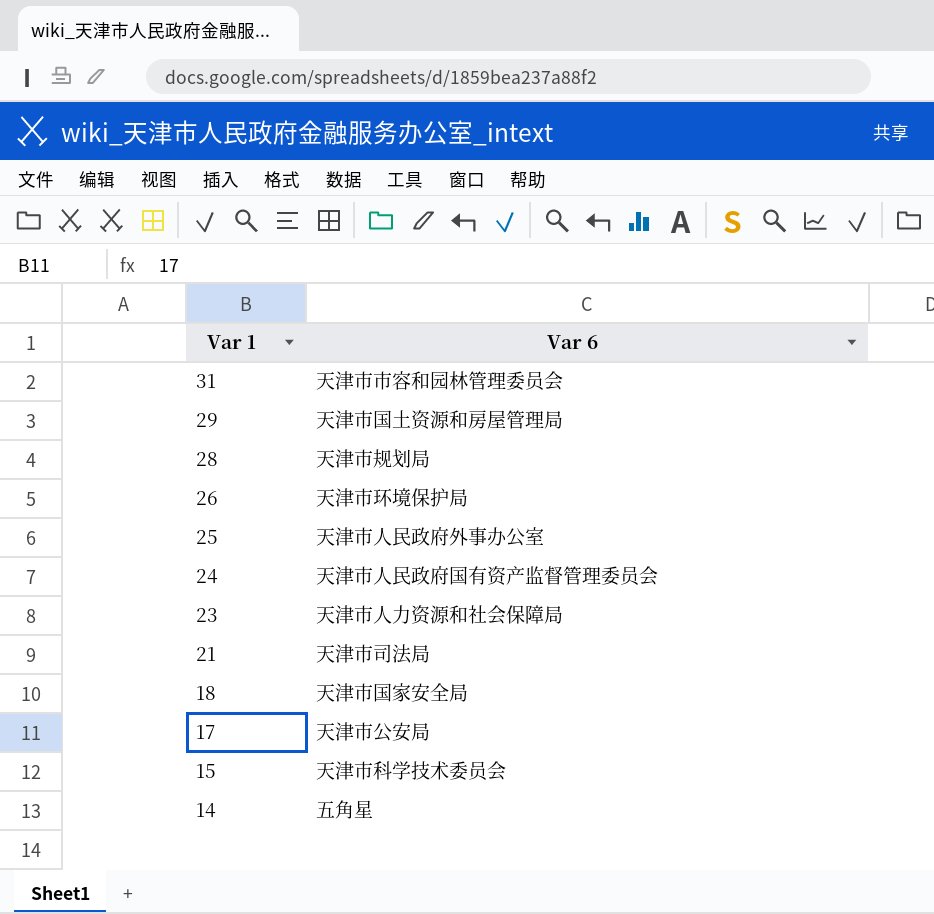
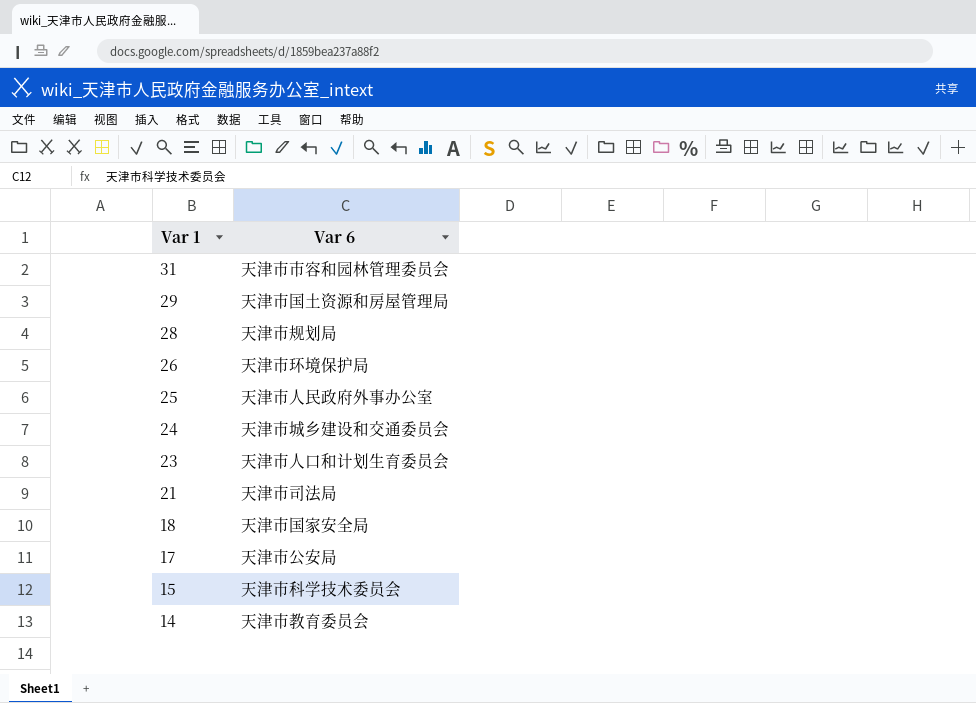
24 | Var 6: 天津市人民政府国有资产监督管理委员会 -> 天津市城乡建设和交通委员会
23 | Var 6: 天津市人力资源和社会保障局 -> 天津市人口和计划生育委员会
14 | Var 6: 五角星 -> 天津市教育委员会

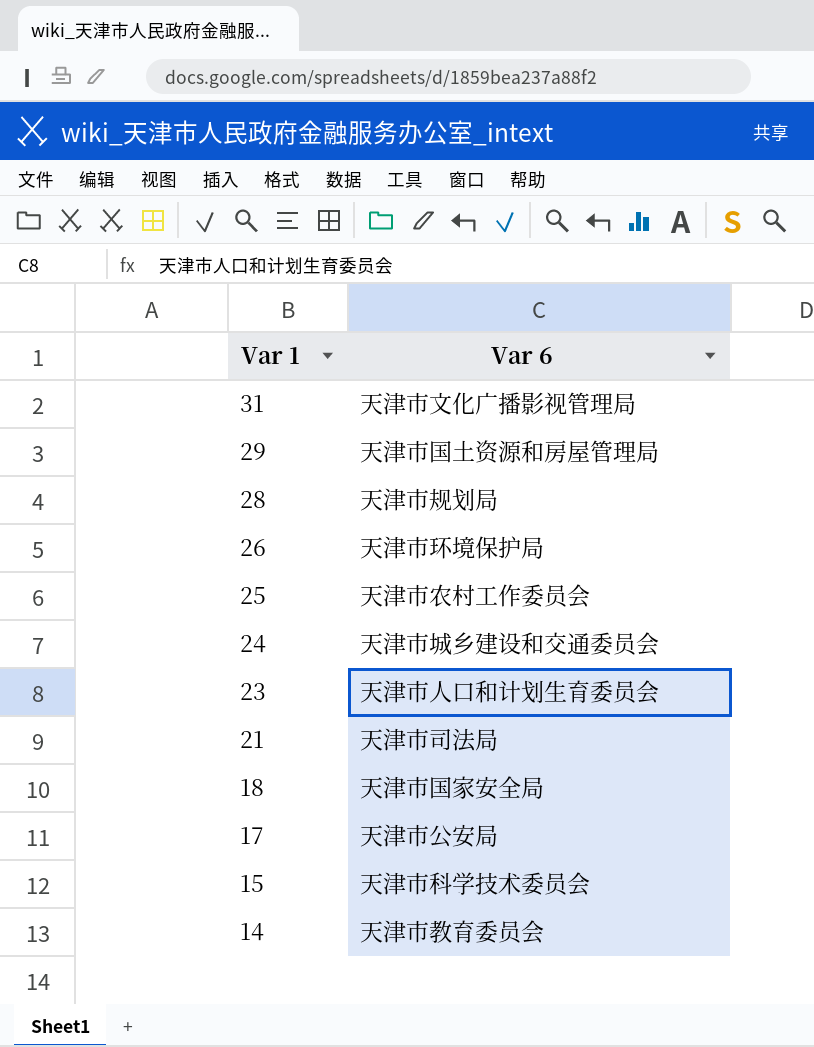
31 | Var 6: 天津市市容和园林管理委员会 -> 天津市文化广播影视管理局
25 | Var 6: 天津市人民政府外事办公室 -> 天津市农村工作委员会

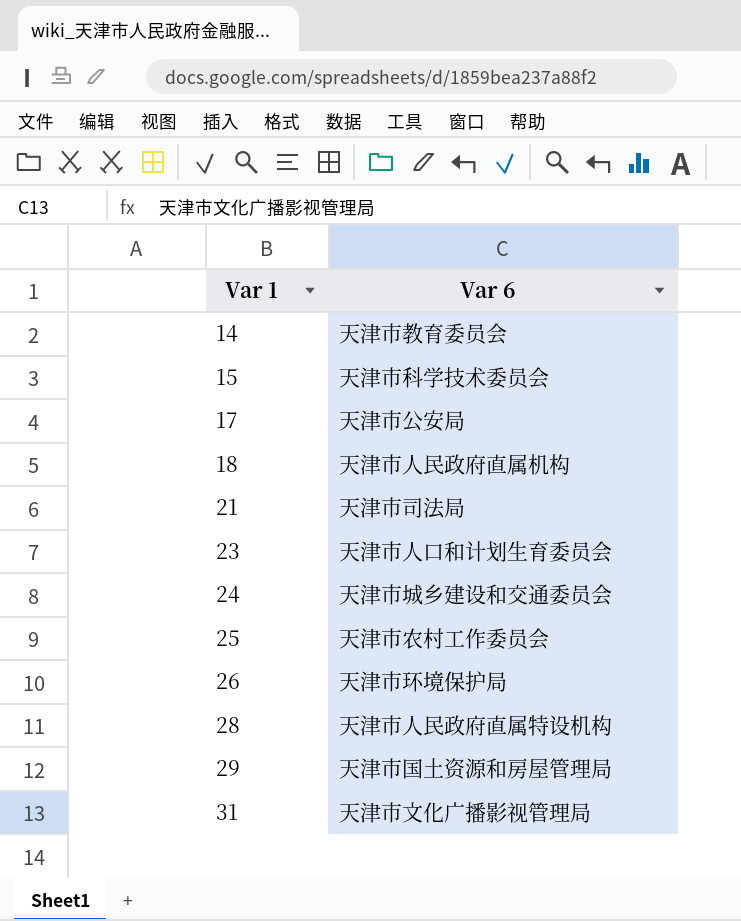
row order: Var 1 descending -> Var 1 ascending
18 | Var 6: 天津市国家安全局 -> 天津市人民政府直属机构
28 | Var 6: 天津市规划局 -> 天津市人民政府直属特设机构

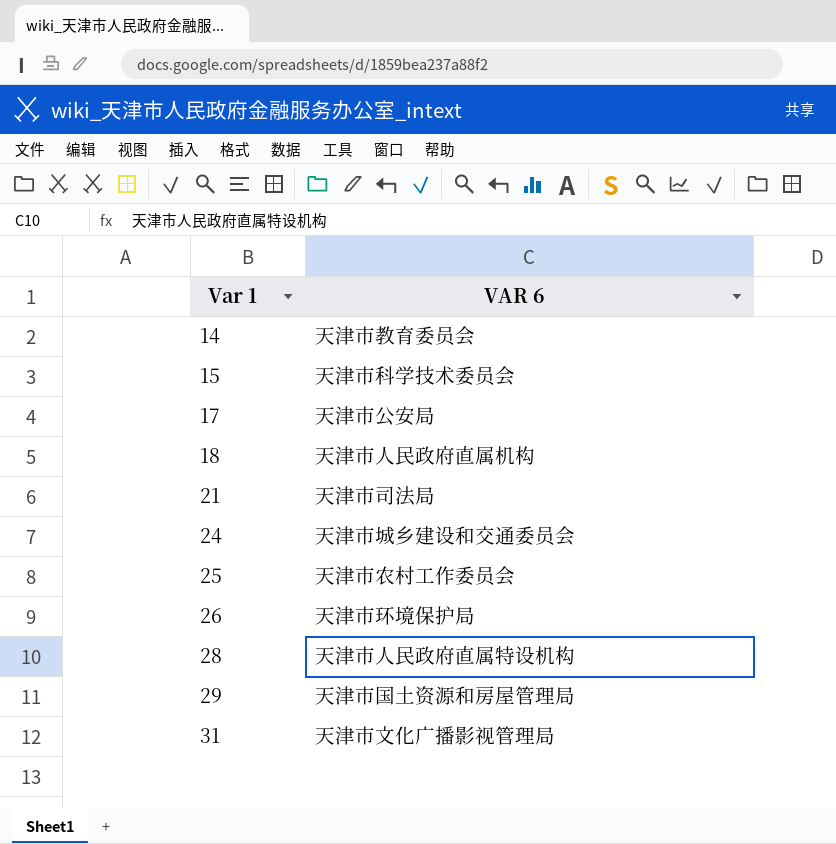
column name: Var 6 -> VAR 6
row 23: 天津市人口和计划生育委员会 -> none

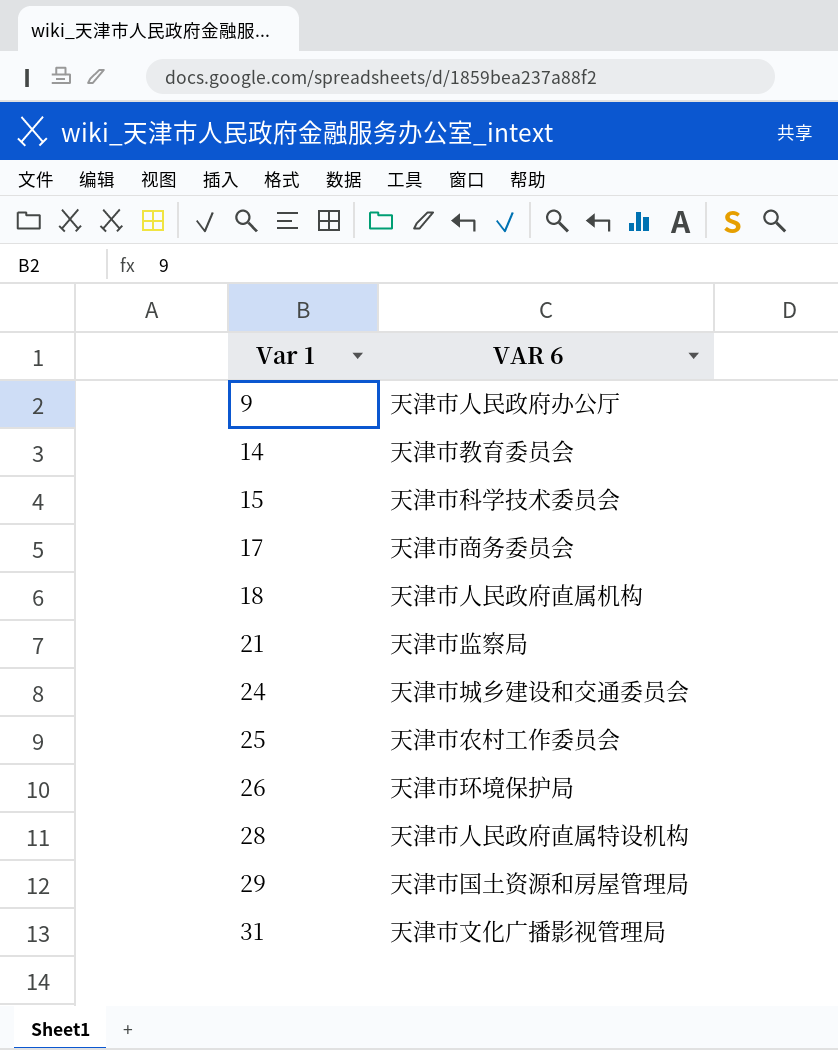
row 9: none -> 天津市人民政府办公厅
17 | VAR 6: 天津市公安局 -> 天津市商务委员会
21 | VAR 6: 天津市司法局 -> 天津市监察局

